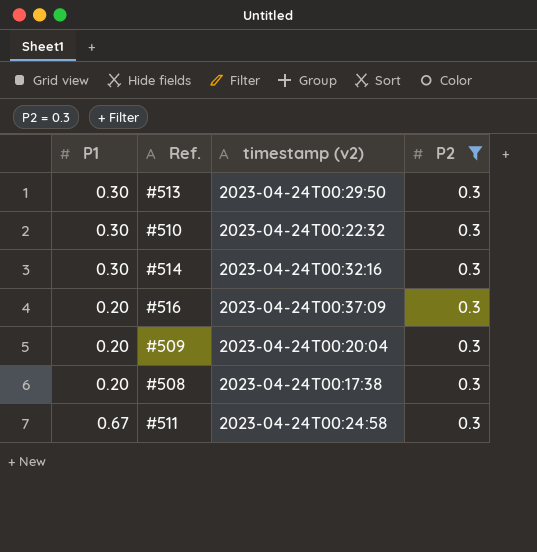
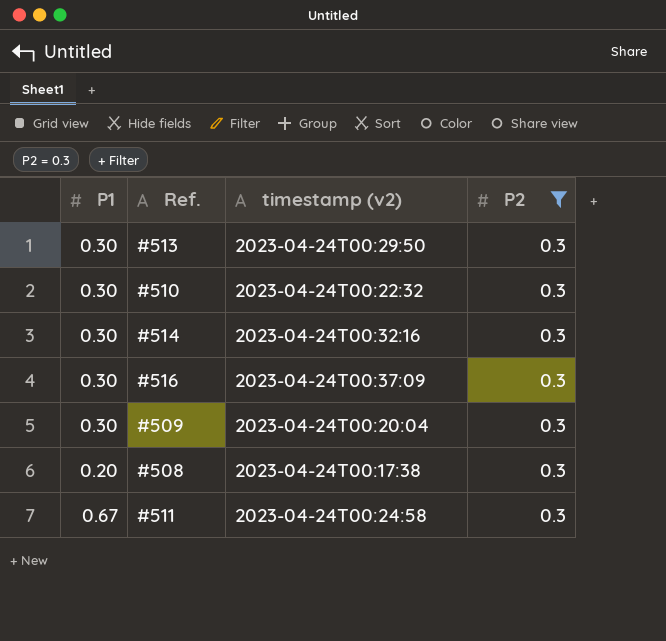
#516 | P1: 0.20 -> 0.30
#509 | P1: 0.20 -> 0.30

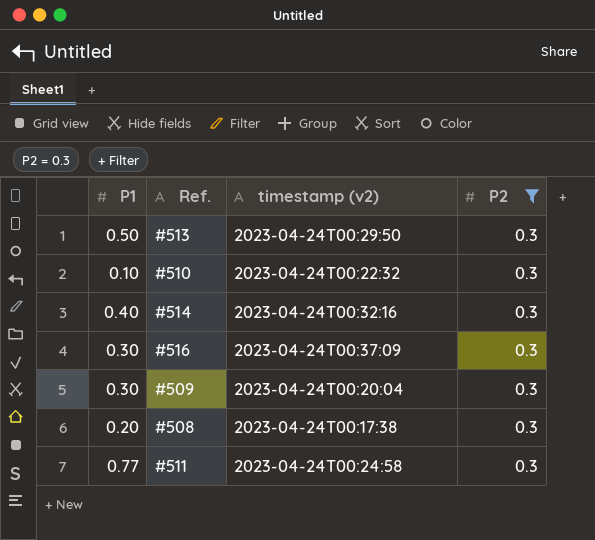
#513 | P1: 0.30 -> 0.50
#510 | P1: 0.30 -> 0.10
#514 | P1: 0.30 -> 0.40
#511 | P1: 0.67 -> 0.77

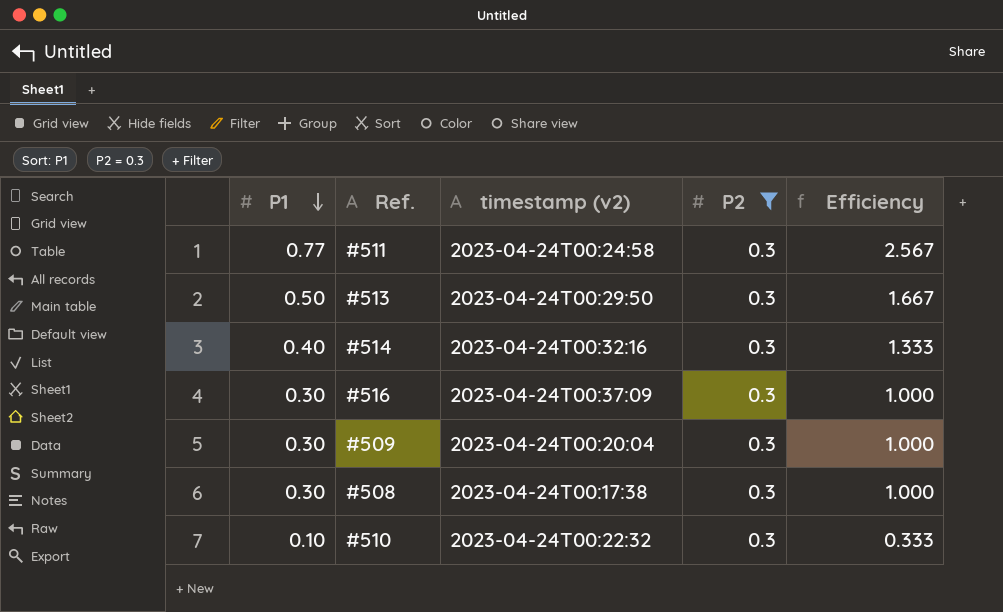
row order: none -> P1 descending
column Efficiency | formula: none -> [P1] / [P2]
#508 | P1: 0.20 -> 0.30

